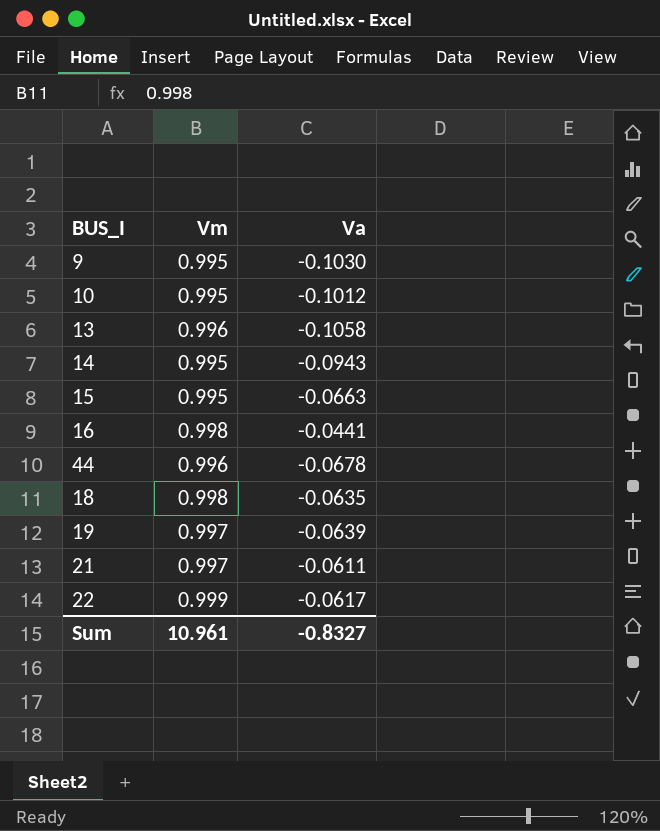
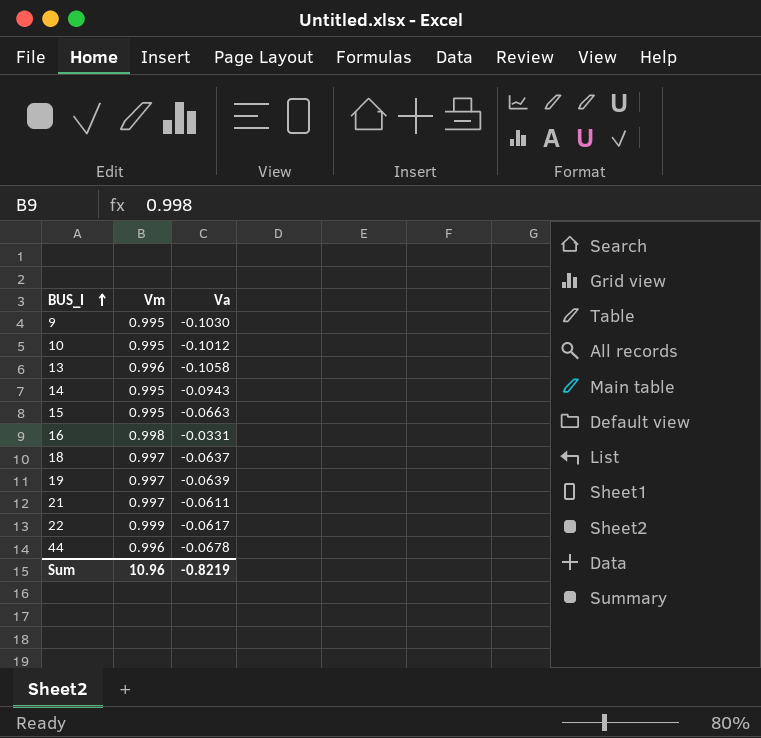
row order: none -> BUS_I ascending
16 | Va: -0.0441 -> -0.0331
18 | Vm: 0.998 -> 0.997
18 | Va: -0.0635 -> -0.0637
Sum | Vm: 10.961 -> 10.96
Sum | Va: -0.8327 -> -0.8219

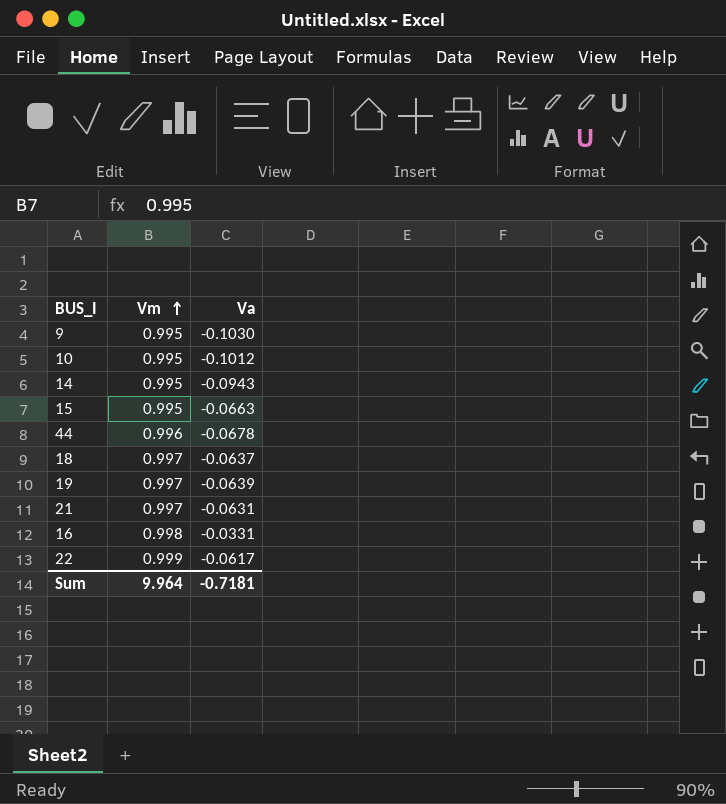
row order: BUS_I ascending -> Vm ascending
row 13: 0.996 | -0.1058 -> none
21 | Va: -0.0611 -> -0.0631
Sum | Vm: 10.96 -> 9.964
Sum | Va: -0.8219 -> -0.7181

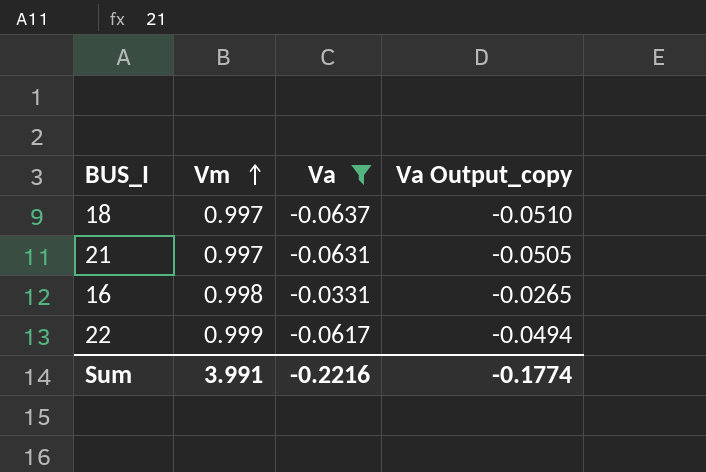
filter: none -> Va >= -0.0637
column Va Output_copy | formula: none -> [Va] * 0.8
Sum | Vm: 9.964 -> 3.991
Sum | Va: -0.7181 -> -0.2216

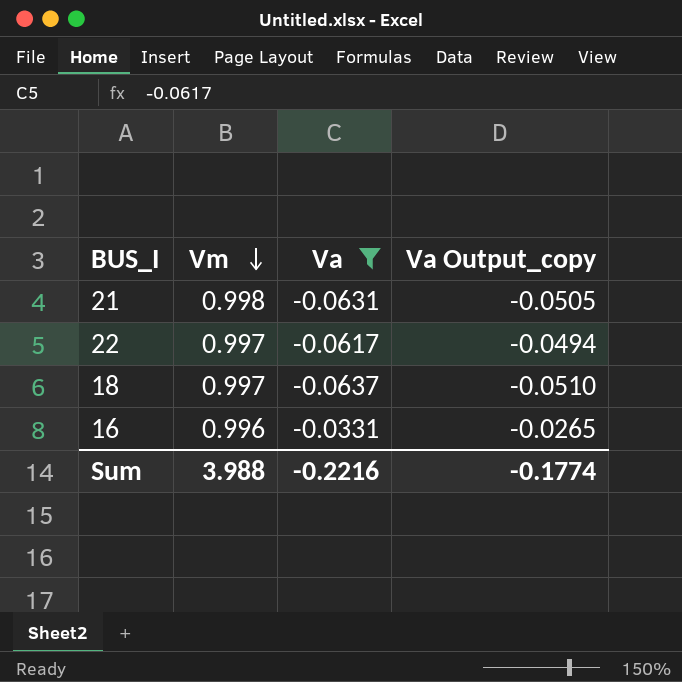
row order: Vm ascending -> Vm descending
21 | Vm: 0.997 -> 0.998
22 | Vm: 0.999 -> 0.997
16 | Vm: 0.998 -> 0.996
Sum | Vm: 3.991 -> 3.988

